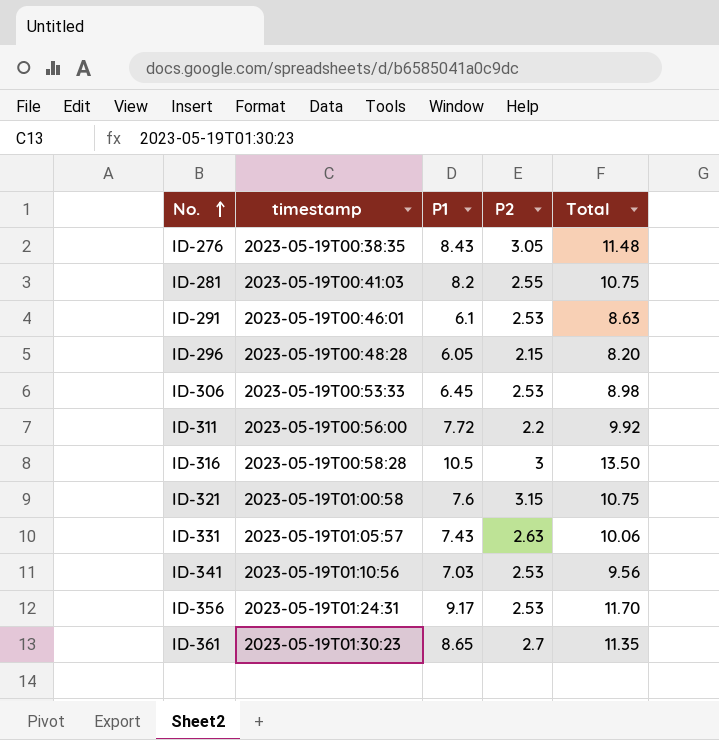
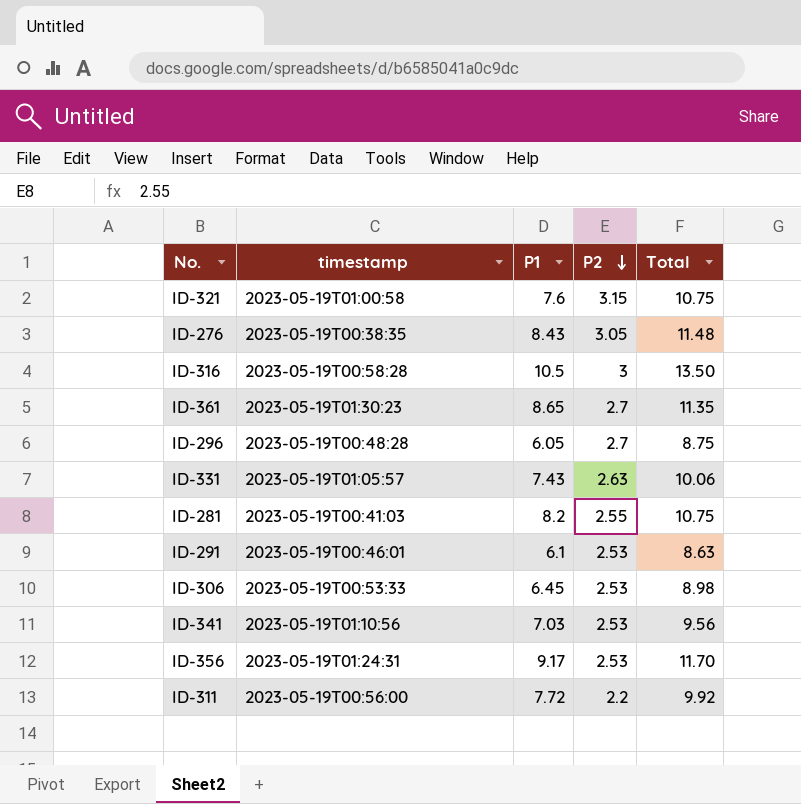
row order: No. ascending -> P2 descending
ID-296 | P2: 2.15 -> 2.7
ID-296 | Total: 8.20 -> 8.75

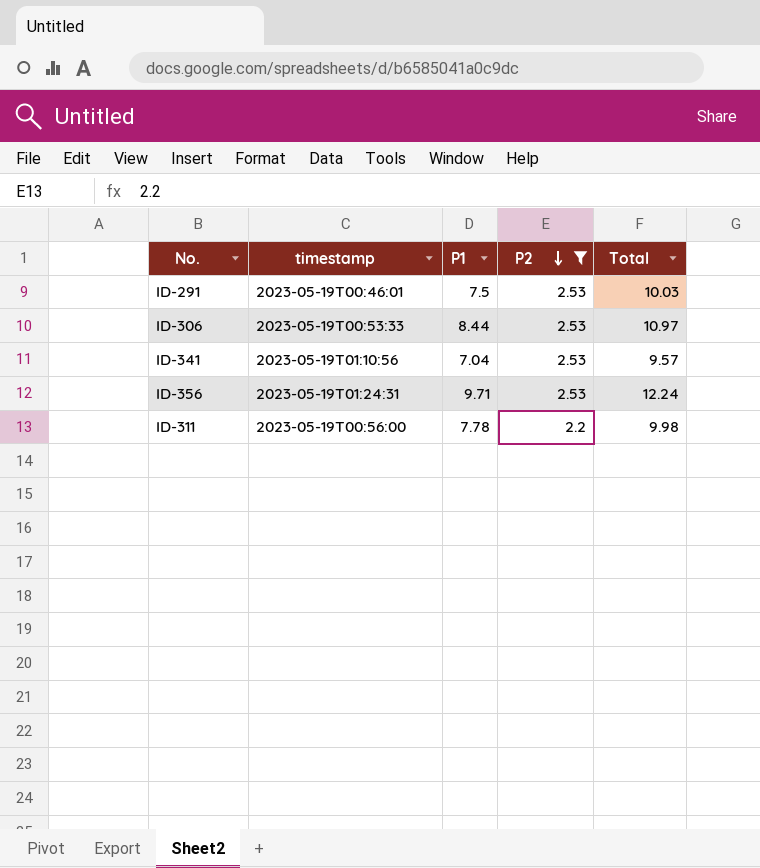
filter: none -> P2 <= 2.53
ID-291 | P1: 6.1 -> 7.5
ID-291 | Total: 8.63 -> 10.03
ID-306 | P1: 6.45 -> 8.44
ID-306 | Total: 8.98 -> 10.97
ID-341 | P1: 7.03 -> 7.04
ID-341 | Total: 9.56 -> 9.57
ID-356 | P1: 9.17 -> 9.71
ID-356 | Total: 11.70 -> 12.24
ID-311 | P1: 7.72 -> 7.78
ID-311 | Total: 9.92 -> 9.98

